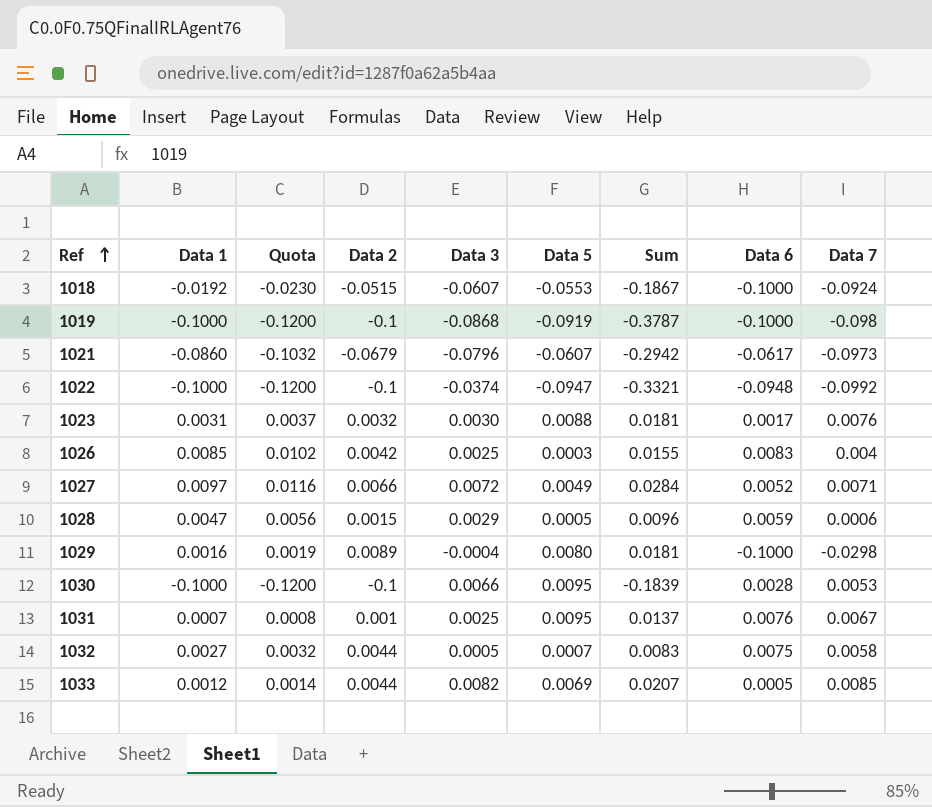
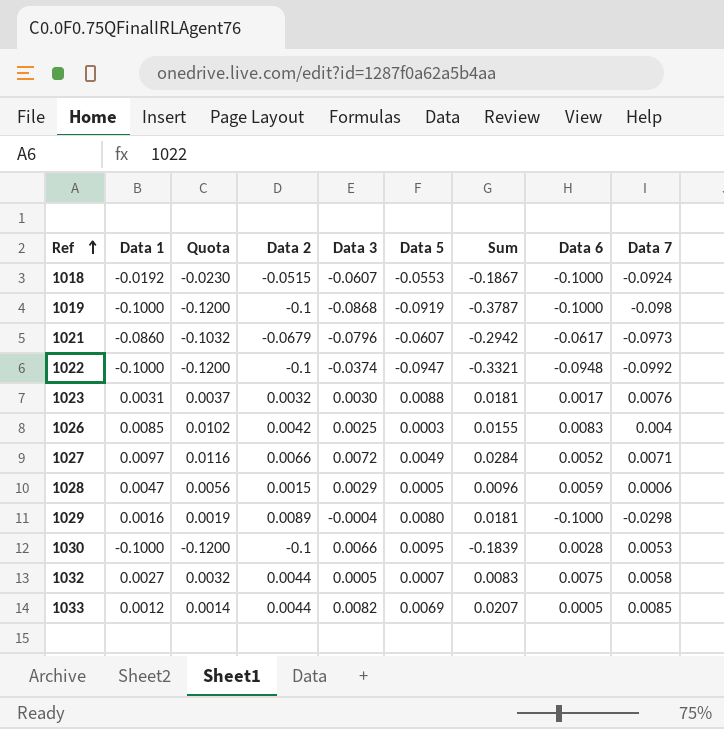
row 1031: 0.0007 | 0.0008 | 0.001 | 0.0025 | 0.0095 | 0.0137 | 0.0076 | 0.0067 -> none

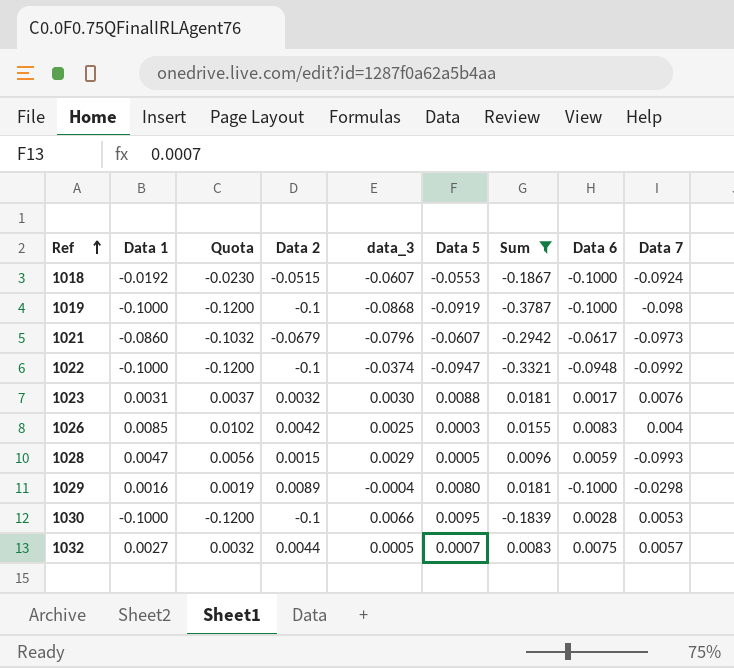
filter: none -> Sum <= 0.0181
column name: Data 3 -> data_3
1028 | Data 7: 0.0006 -> -0.0993
1032 | Data 7: 0.0058 -> 0.0057

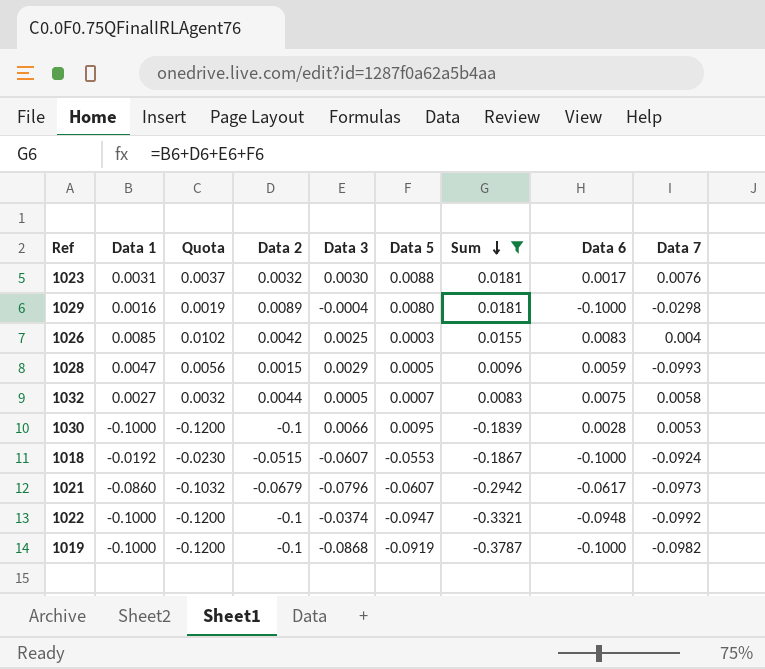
row order: Ref ascending -> Sum descending
column name: data_3 -> Data 3
1032 | Data 7: 0.0057 -> 0.0058
1019 | Data 7: -0.098 -> -0.0982

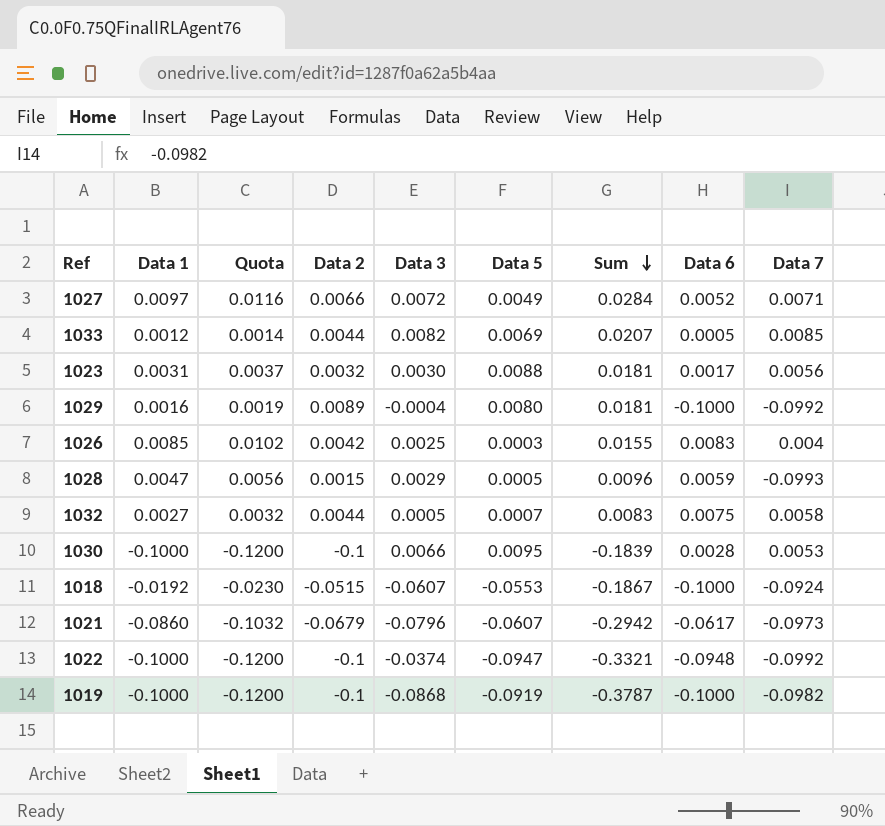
filter: Sum <= 0.0181 -> none
1023 | Data 7: 0.0076 -> 0.0056
1029 | Data 7: -0.0298 -> -0.0992

